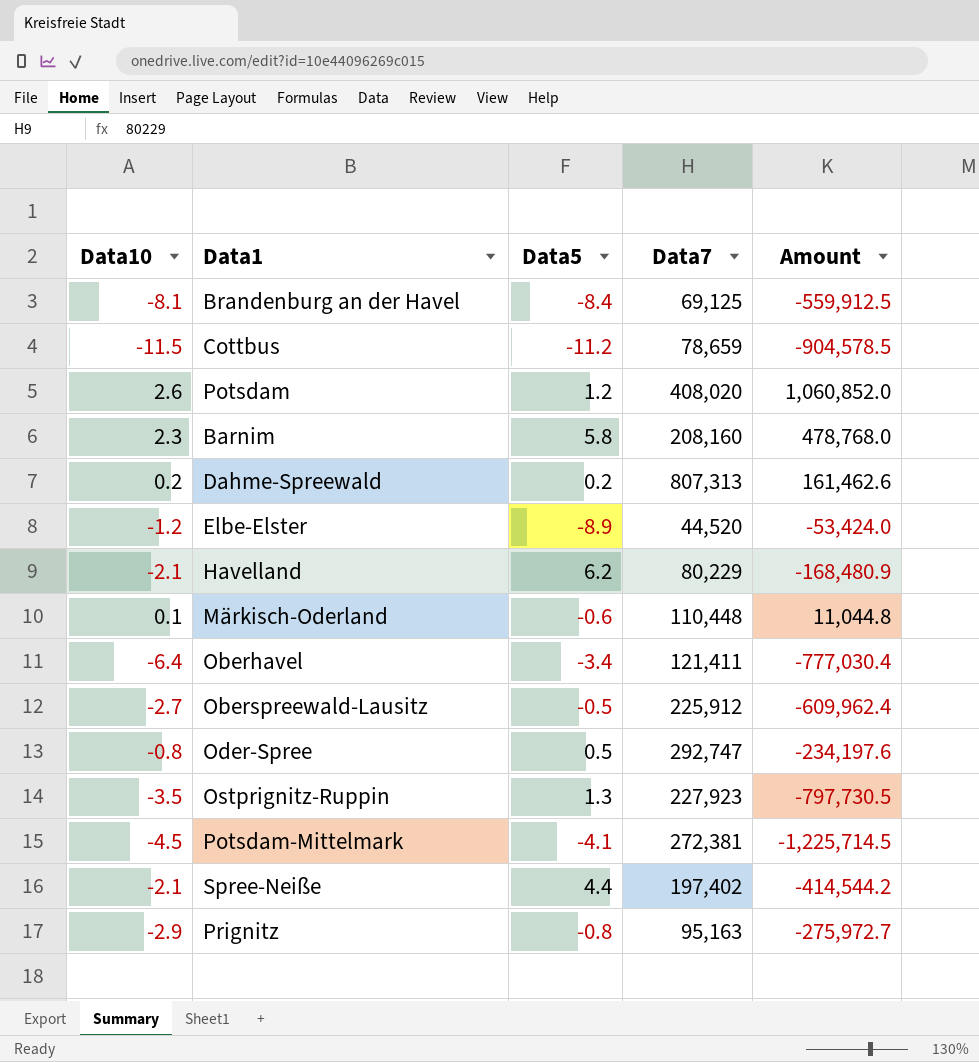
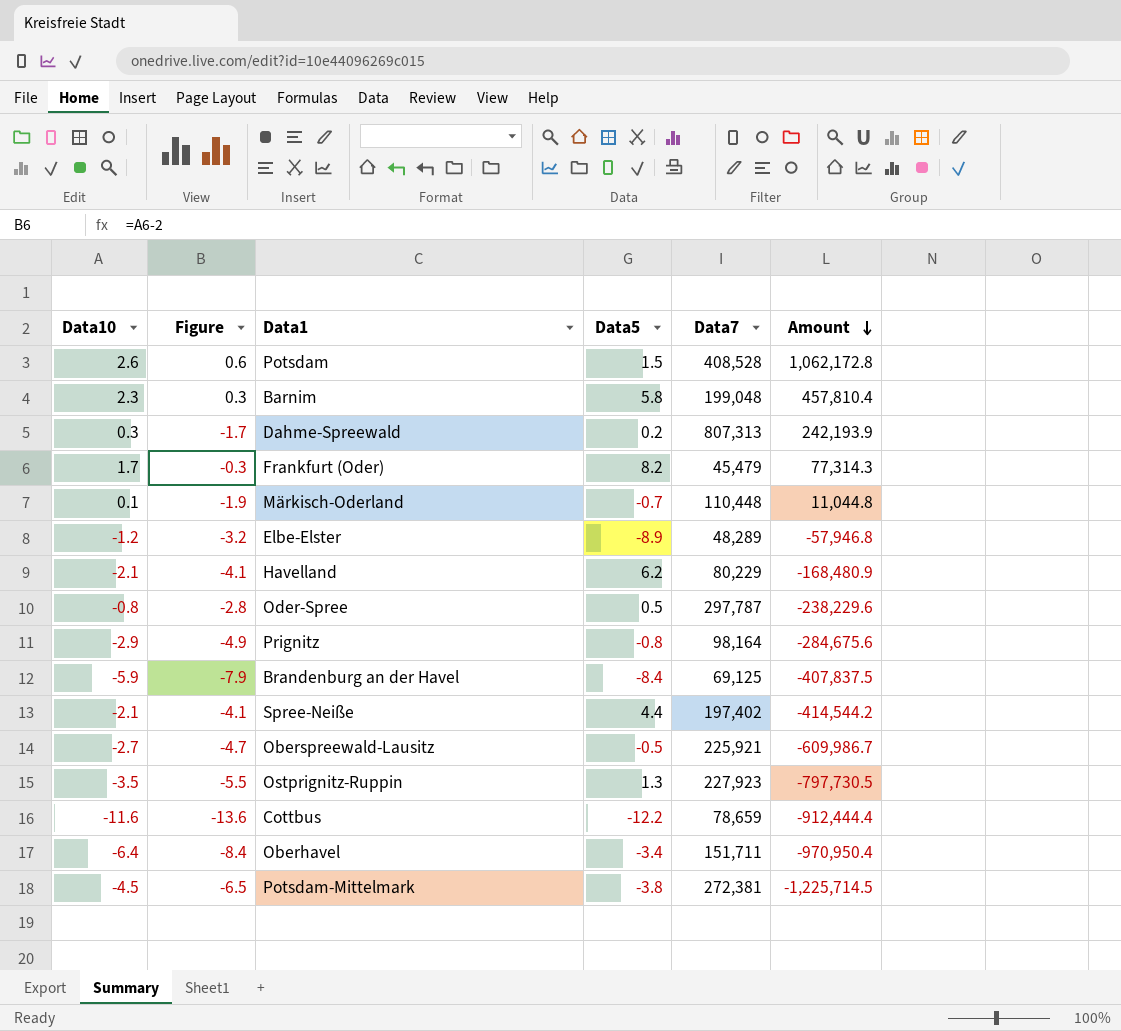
row order: none -> Amount descending
column Figure | formula: none -> [Data10] - 2
Potsdam | Data5: 1.2 -> 1.5
Potsdam | Data7: 408,020 -> 408,528
Potsdam | Amount: 1,060,852.0 -> 1,062,172.8
Barnim | Data7: 208,160 -> 199,048
Barnim | Amount: 478,768.0 -> 457,810.4
Dahme-Spreewald | Data10: 0.2 -> 0.3
Dahme-Spreewald | Amount: 161,462.6 -> 242,193.9
row Frankfurt (Oder): none -> 1.7 | -0.3 | 8.2 | 45,479 | 77,314.3
Märkisch-Oderland | Data5: -0.6 -> -0.7
Elbe-Elster | Data7: 44,520 -> 48,289
Elbe-Elster | Amount: -53,424.0 -> -57,946.8
Oder-Spree | Data7: 292,747 -> 297,787
Oder-Spree | Amount: -234,197.6 -> -238,229.6
Prignitz | Data7: 95,163 -> 98,164
Prignitz | Amount: -275,972.7 -> -284,675.6
Brandenburg an der Havel | Data10: -8.1 -> -5.9
Brandenburg an der Havel | Amount: -559,912.5 -> -407,837.5
Oberspreewald-Lausitz | Data7: 225,912 -> 225,921
Oberspreewald-Lausitz | Amount: -609,962.4 -> -609,986.7
Cottbus | Data10: -11.5 -> -11.6
Cottbus | Data5: -11.2 -> -12.2
Cottbus | Amount: -904,578.5 -> -912,444.4
Oberhavel | Data7: 121,411 -> 151,711
Oberhavel | Amount: -777,030.4 -> -970,950.4
Potsdam-Mittelmark | Data5: -4.1 -> -3.8

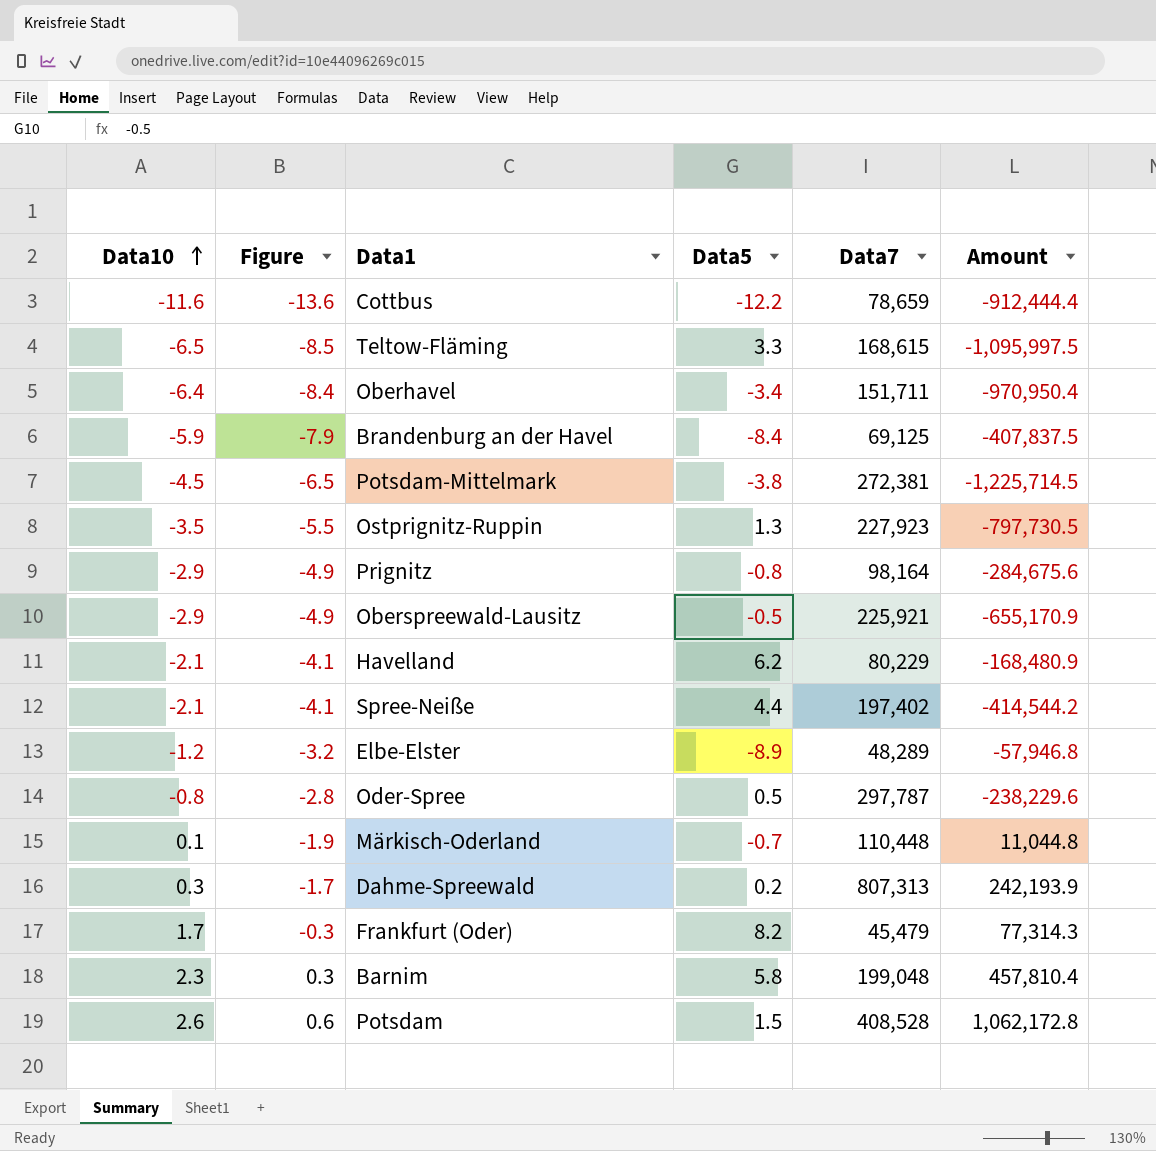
row order: Amount descending -> Data10 ascending
row Teltow-Fläming: none -> -6.5 | -8.5 | 3.3 | 168,615 | -1,095,997.5
Oberspreewald-Lausitz | Data10: -2.7 -> -2.9
Oberspreewald-Lausitz | Figure: -4.7 -> -4.9
Oberspreewald-Lausitz | Amount: -609,986.7 -> -655,170.9

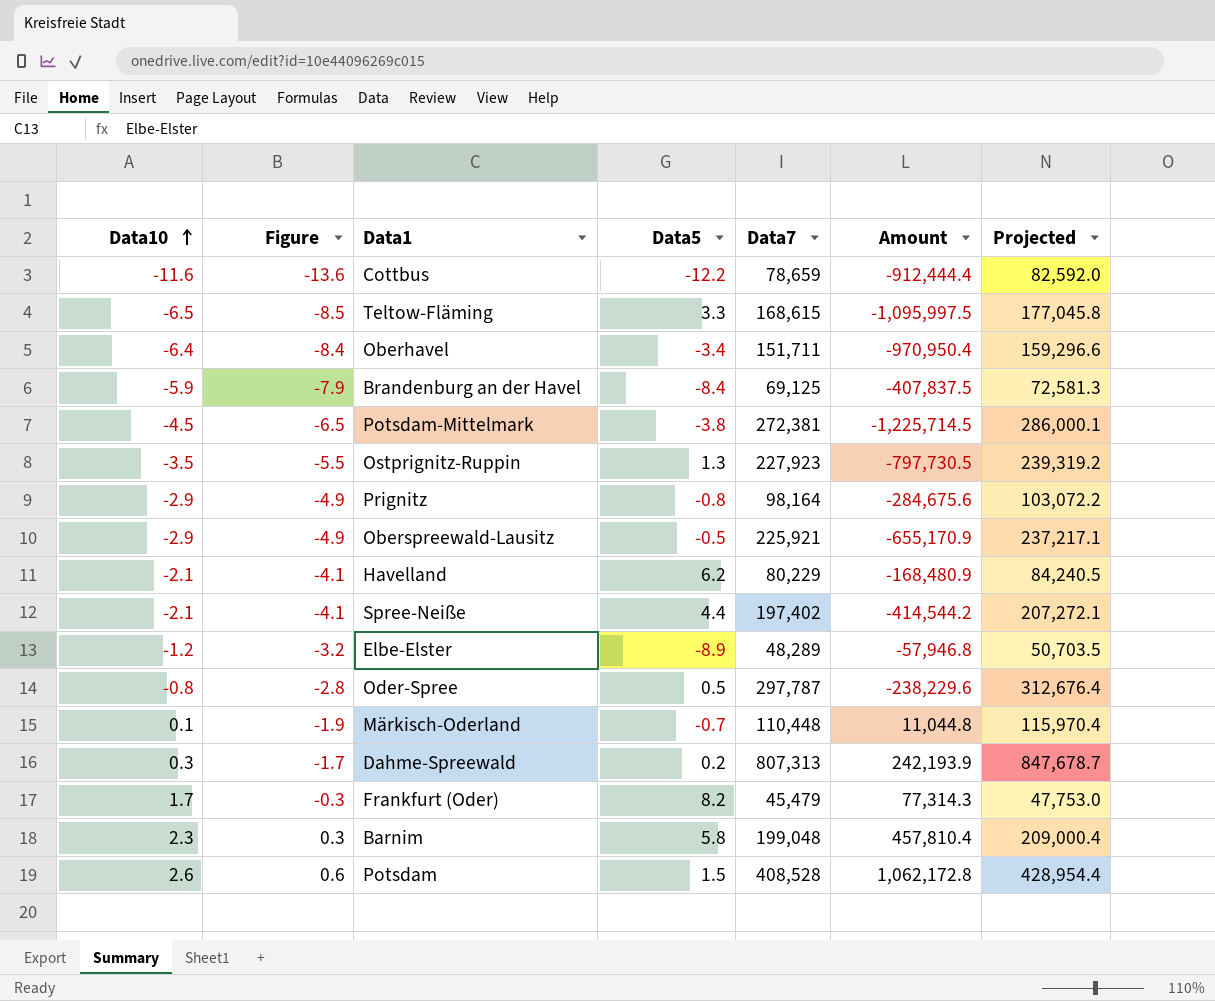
column Projected | formula: none -> [Data7] * 1.05

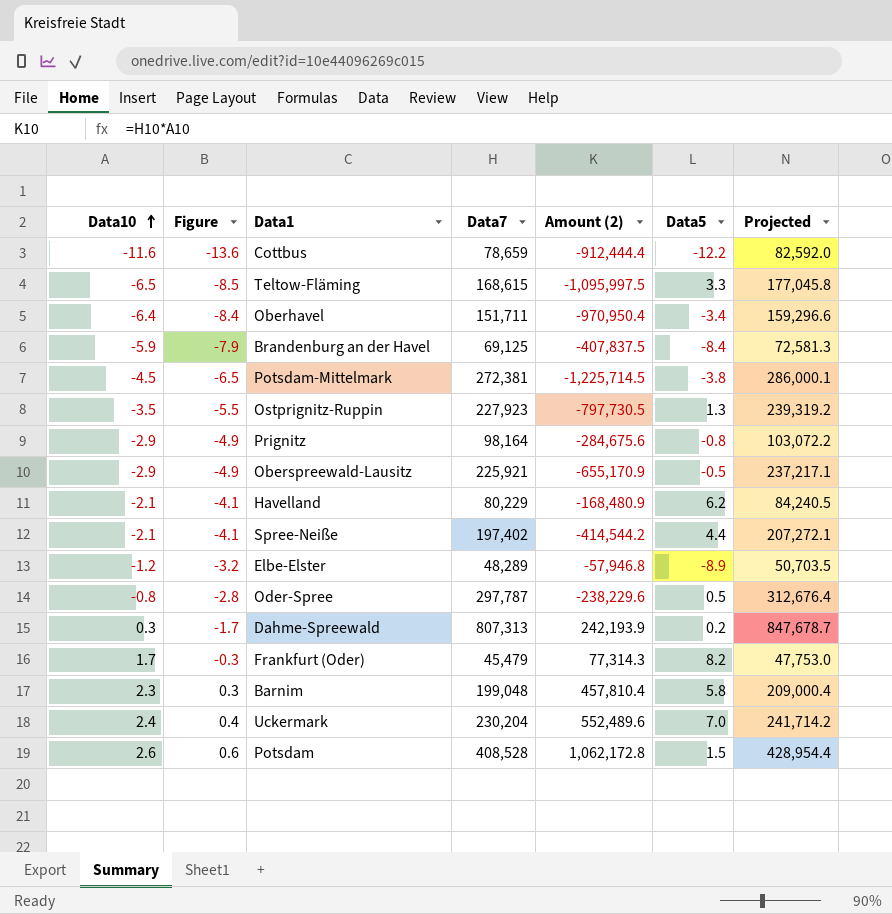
column name: Amount -> Amount (2)
column Data5 | position: 4 -> 6
row Märkisch-Oderland: 0.1 | -1.9 | -0.7 | 110,448 | 11,044.8 | 115,970.4 -> none
row Uckermark: none -> 2.4 | 0.4 | 230,204 | 552,489.6 | 7.0 | 241,714.2

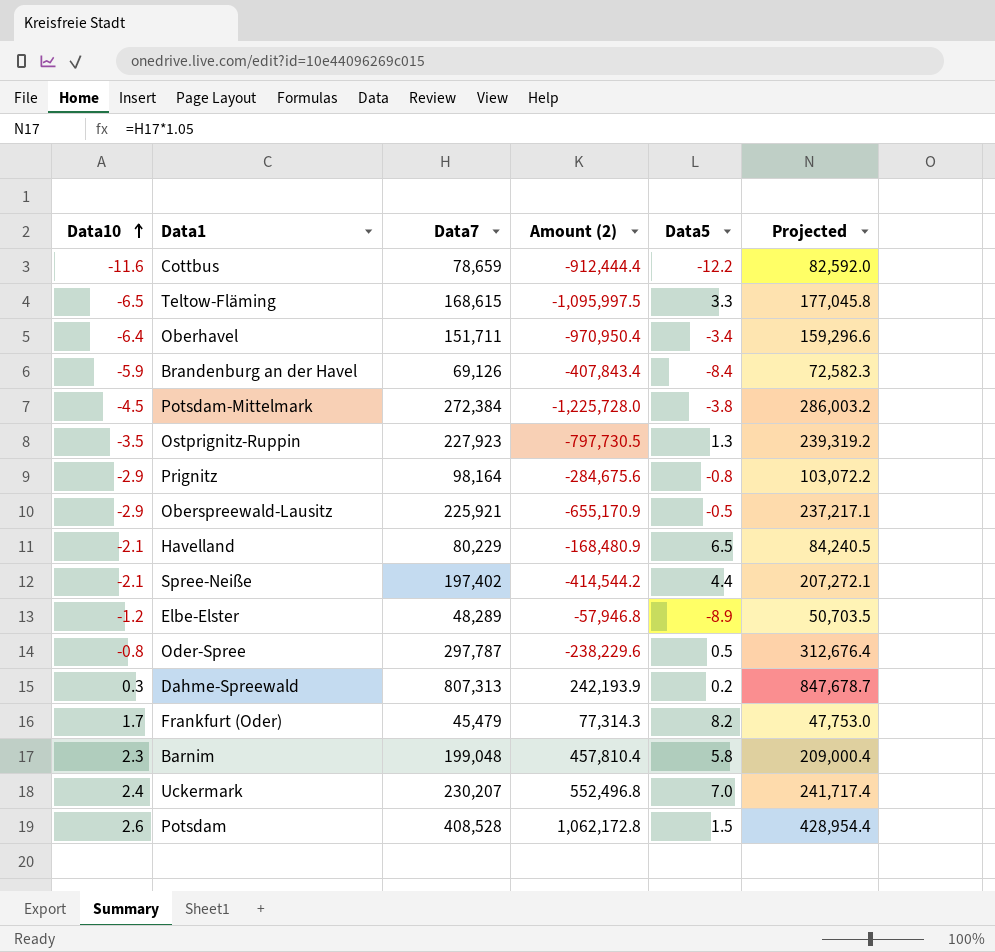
column Figure | formula: [Data10] - 2 -> none
Brandenburg an der Havel | Data7: 69,125 -> 69,126
Brandenburg an der Havel | Amount (2): -407,837.5 -> -407,843.4
Brandenburg an der Havel | Projected: 72,581.3 -> 72,582.3
Potsdam-Mittelmark | Data7: 272,381 -> 272,384
Potsdam-Mittelmark | Amount (2): -1,225,714.5 -> -1,225,728.0
Potsdam-Mittelmark | Projected: 286,000.1 -> 286,003.2
Havelland | Data5: 6.2 -> 6.5
Uckermark | Data7: 230,204 -> 230,207
Uckermark | Amount (2): 552,489.6 -> 552,496.8
Uckermark | Projected: 241,714.2 -> 241,717.4

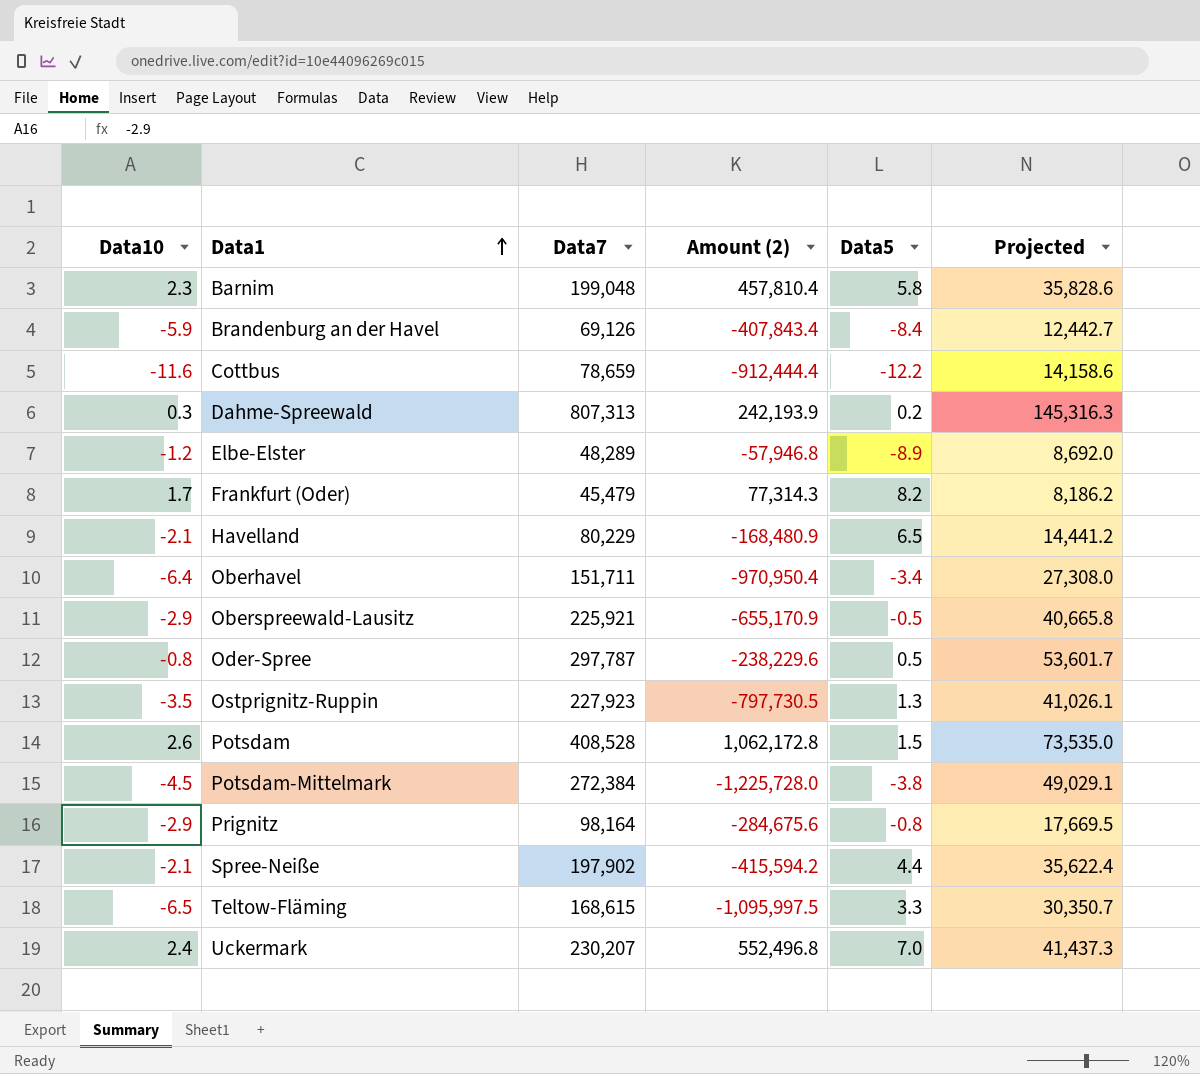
row order: Data10 ascending -> Data1 ascending
column Projected | formula: [Data7] * 1.05 -> [Data7] * 0.18
Spree-Neiße | Data7: 197,402 -> 197,902
Spree-Neiße | Amount (2): -414,544.2 -> -415,594.2

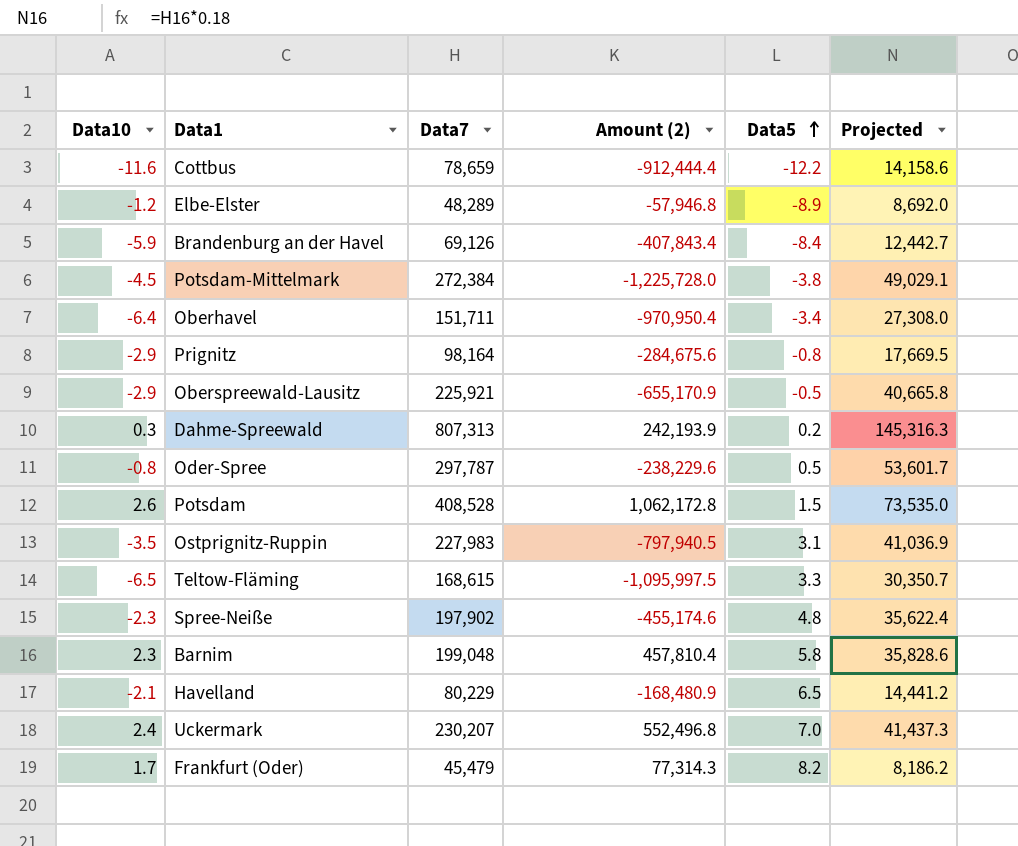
row order: Data1 ascending -> Data5 ascending
Ostprignitz-Ruppin | Data7: 227,923 -> 227,983
Ostprignitz-Ruppin | Amount (2): -797,730.5 -> -797,940.5
Ostprignitz-Ruppin | Data5: 1.3 -> 3.1
Ostprignitz-Ruppin | Projected: 41,026.1 -> 41,036.9
Spree-Neiße | Data10: -2.1 -> -2.3
Spree-Neiße | Amount (2): -415,594.2 -> -455,174.6
Spree-Neiße | Data5: 4.4 -> 4.8

